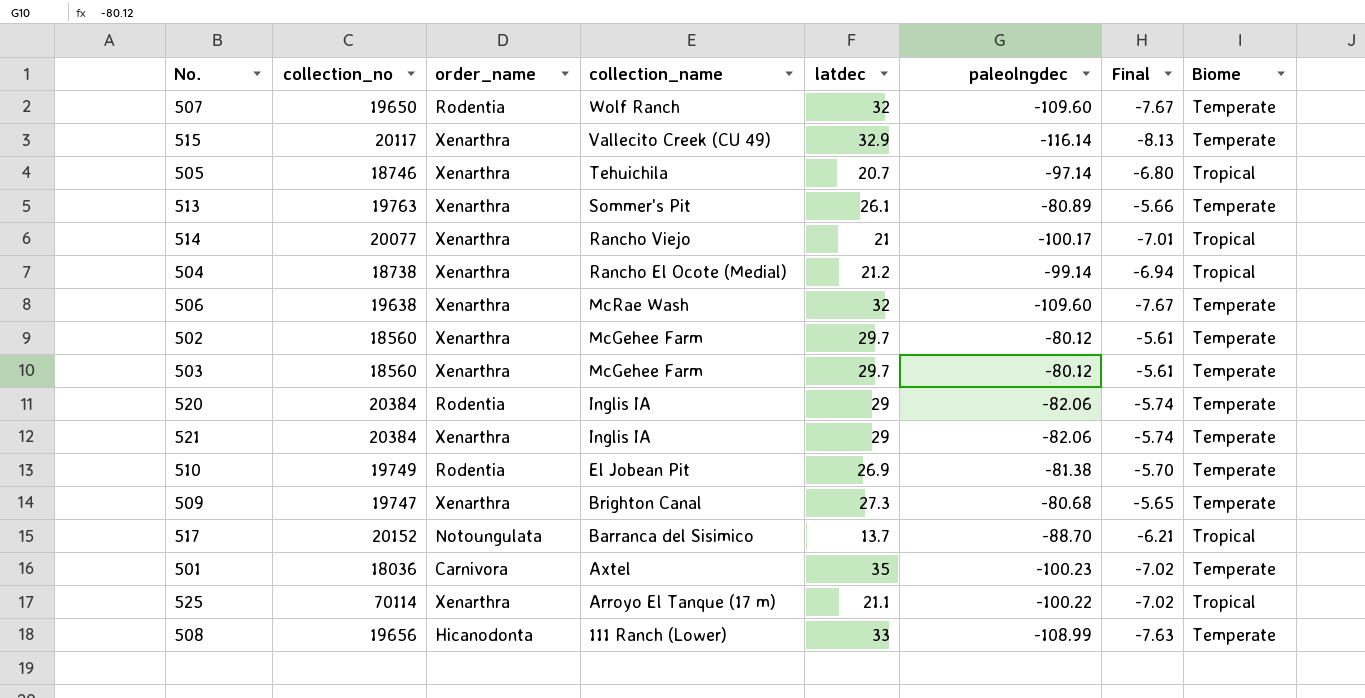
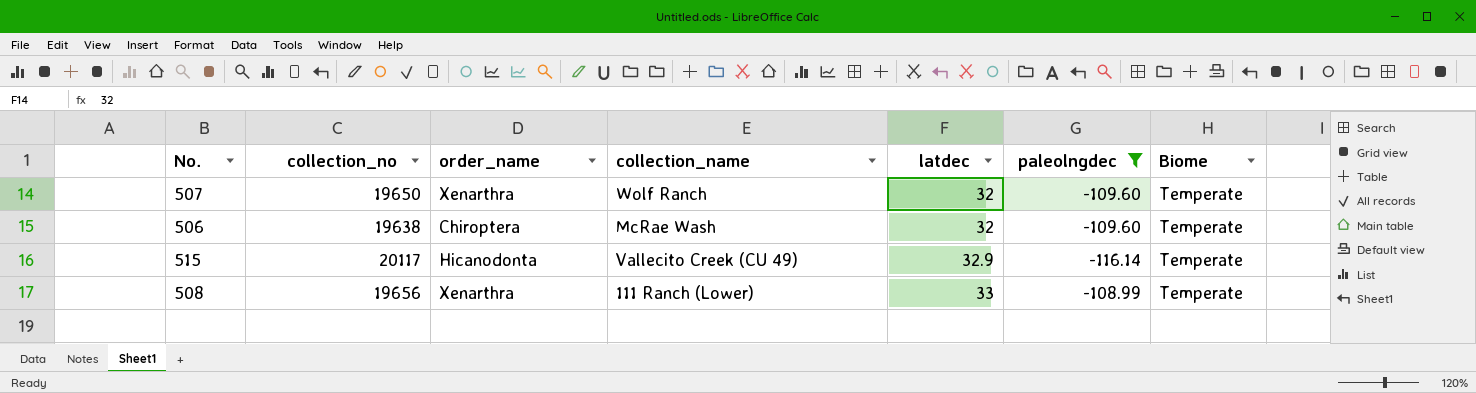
filter: none -> paleolngdec <= -108.99
row order: collection_name descending -> latdec ascending
column Final | formula: [paleolngdec] * 0.07 -> none
507 | order_name: Rodentia -> Xenarthra
506 | order_name: Xenarthra -> Chiroptera
515 | order_name: Xenarthra -> Hicanodonta
508 | order_name: Hicanodonta -> Xenarthra

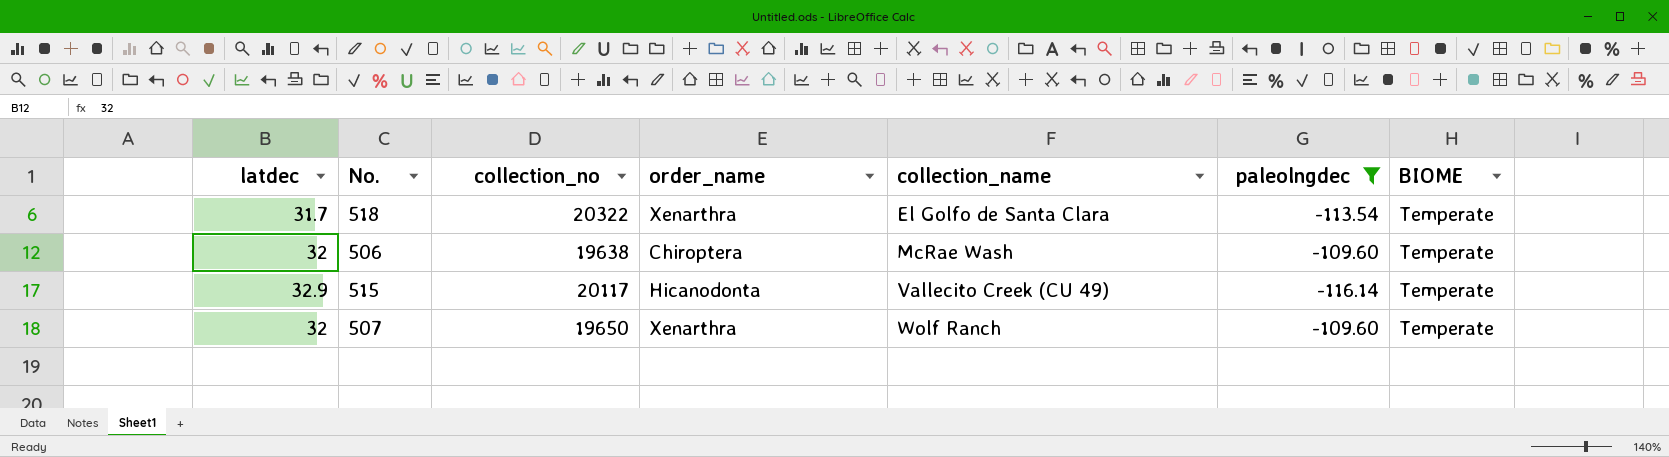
row order: latdec ascending -> collection_name ascending
column latdec | position: 5 -> 1
column name: Biome -> BIOME
row 508: 19656 | Xenarthra | 111 Ranch (Lower) | 33 | -108.99 | Temperate -> none
row 518: none -> 31.7 | 20322 | Xenarthra | El Golfo de Santa Clara | -113.54 | Temperate

